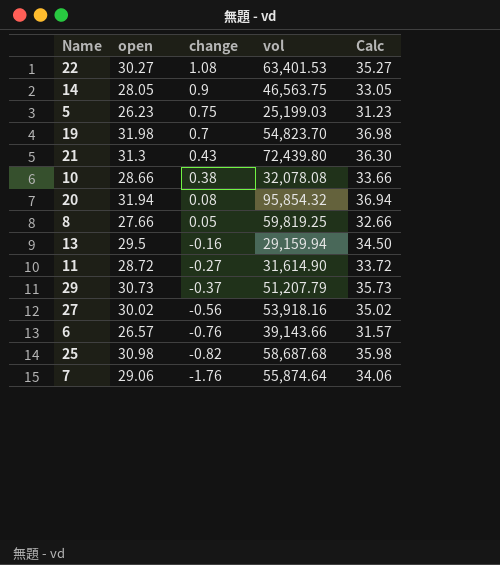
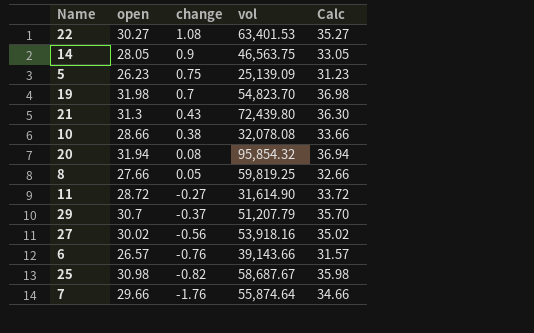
row 13: 29.5 | -0.16 | 29,159.94 | 34.50 -> none
5 | vol: 25,199.03 -> 25,139.09
29 | open: 30.73 -> 30.7
29 | Calc: 35.73 -> 35.70
25 | vol: 58,687.68 -> 58,687.67
7 | open: 29.06 -> 29.66
7 | Calc: 34.06 -> 34.66

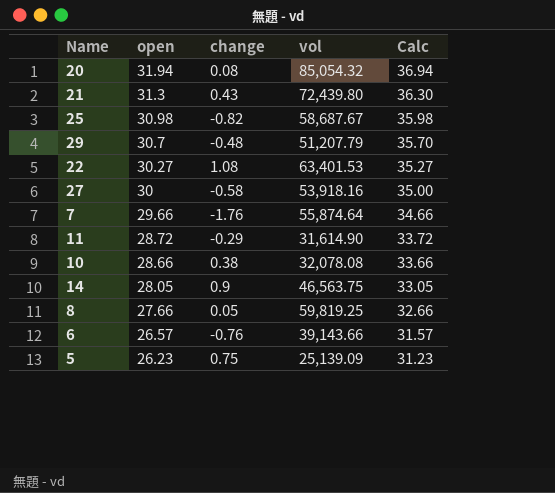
row order: change descending -> open descending
row 19: 31.98 | 0.7 | 54,823.70 | 36.98 -> none
20 | vol: 95,854.32 -> 85,054.32
29 | change: -0.37 -> -0.48
27 | open: 30.02 -> 30
27 | change: -0.56 -> -0.58
27 | Calc: 35.02 -> 35.00
11 | change: -0.27 -> -0.29

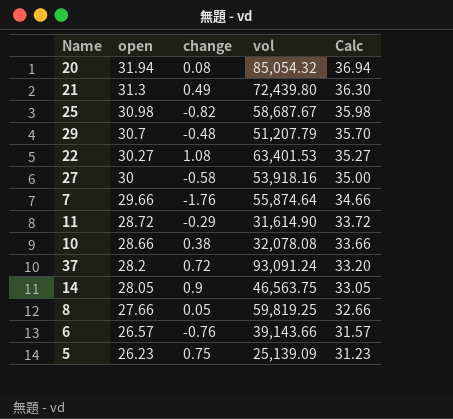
21 | change: 0.43 -> 0.49
row 37: none -> 28.2 | 0.72 | 93,091.24 | 33.20

